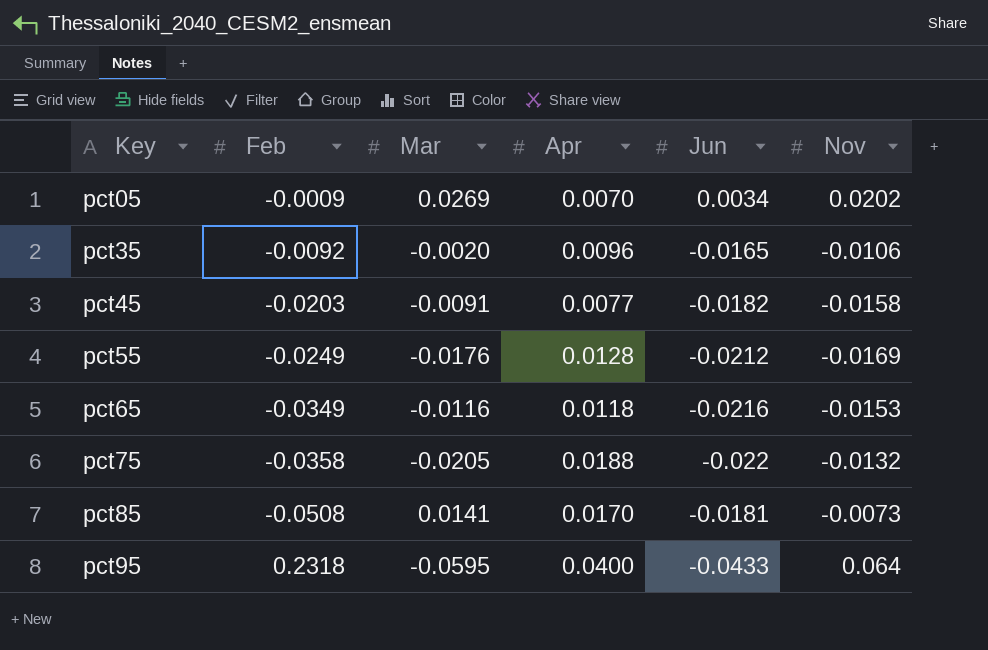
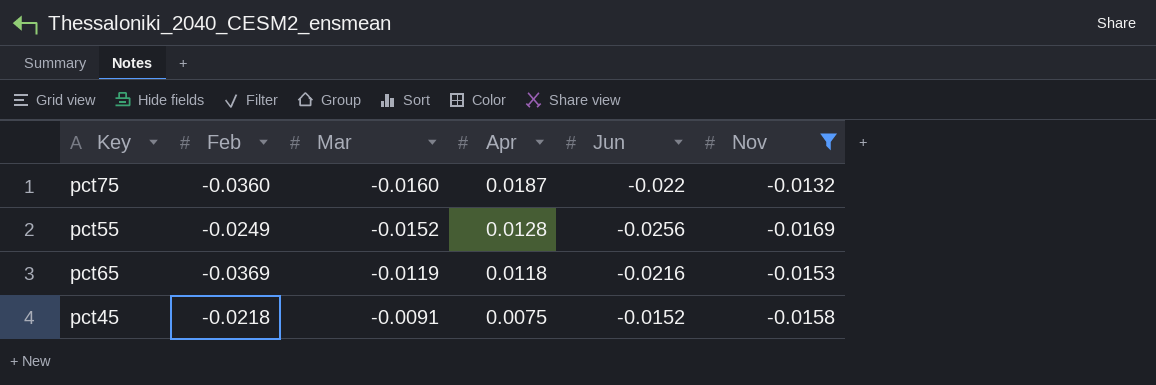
filter: none -> Nov <= -0.0132
row order: Key ascending -> Mar ascending
pct75 | Feb: -0.0358 -> -0.0360
pct75 | Mar: -0.0205 -> -0.0160
pct75 | Apr: 0.0188 -> 0.0187
pct55 | Mar: -0.0176 -> -0.0152
pct55 | Jun: -0.0212 -> -0.0256
pct65 | Feb: -0.0349 -> -0.0369
pct65 | Mar: -0.0116 -> -0.0119
pct45 | Feb: -0.0203 -> -0.0218
pct45 | Apr: 0.0077 -> 0.0075
pct45 | Jun: -0.0182 -> -0.0152

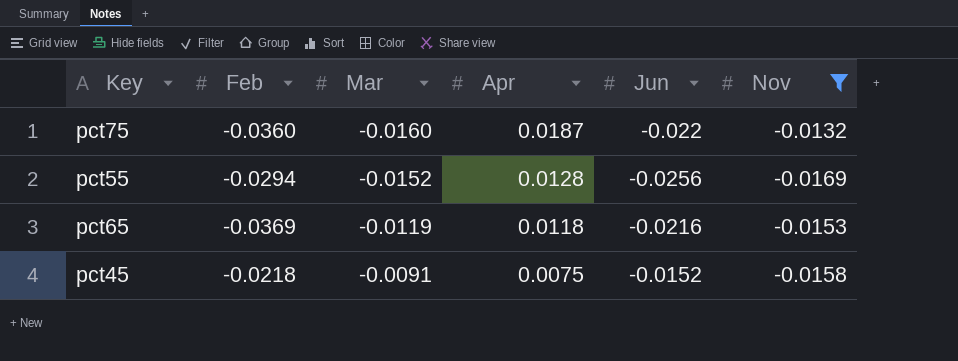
pct55 | Feb: -0.0249 -> -0.0294

